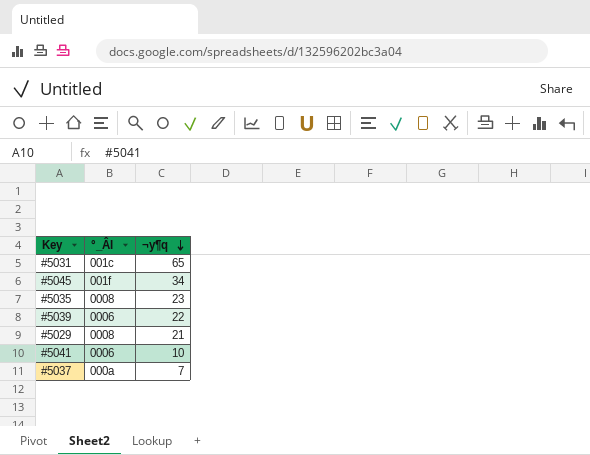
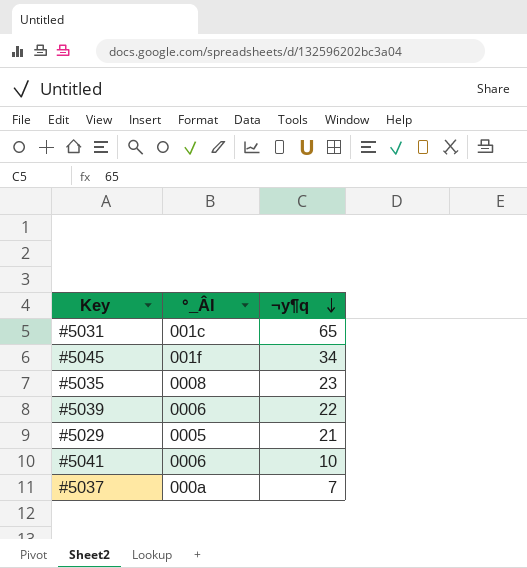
#5029 | °_ÂI: 0008 -> 0005

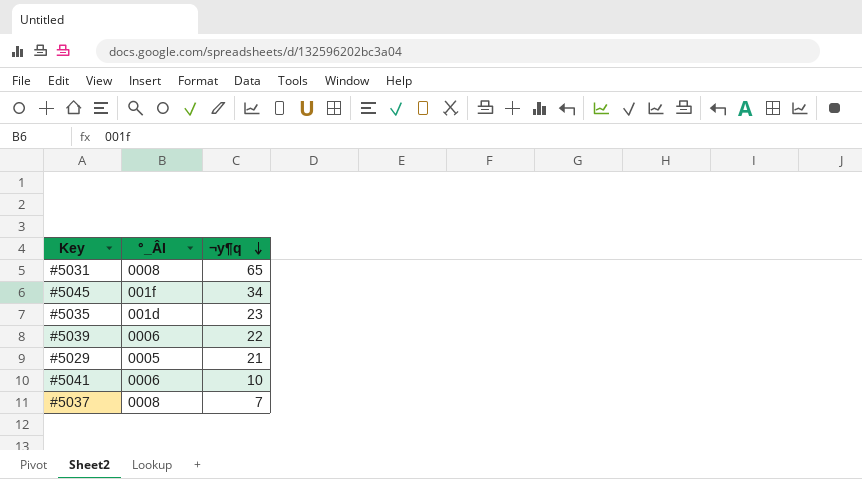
#5031 | °_ÂI: 001c -> 0008
#5035 | °_ÂI: 0008 -> 001d
#5037 | °_ÂI: 000a -> 0008

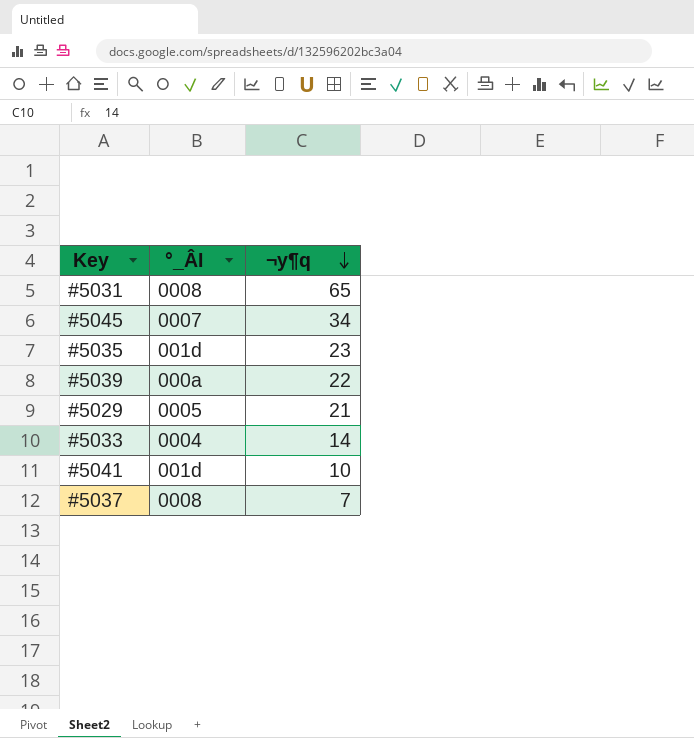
#5045 | °_ÂI: 001f -> 0007
#5039 | °_ÂI: 0006 -> 000a
row #5033: none -> 0004 | 14
#5041 | °_ÂI: 0006 -> 001d

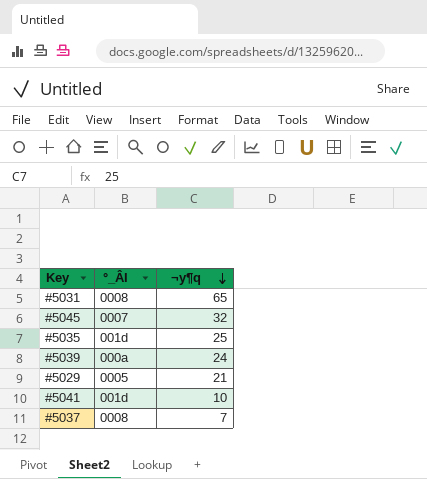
row #5033: 0004 | 14 -> none
#5045 | ¬y¶q: 34 -> 32
#5035 | ¬y¶q: 23 -> 25
#5039 | ¬y¶q: 22 -> 24

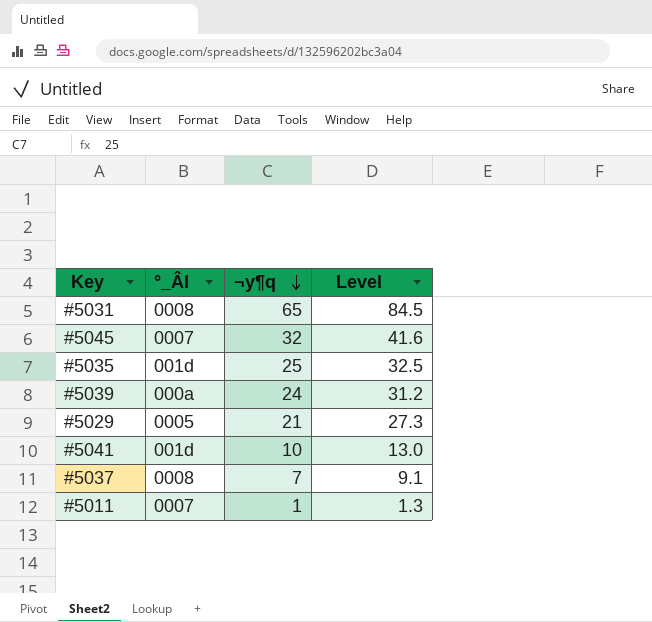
column Level | formula: none -> [¬y¶q] * 1.3
row #5011: none -> 0007 | 1 | 1.3

